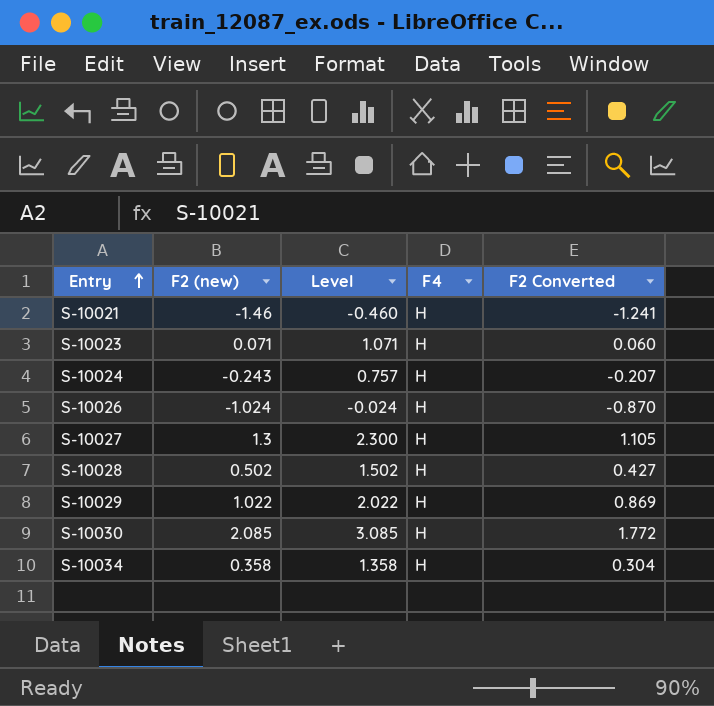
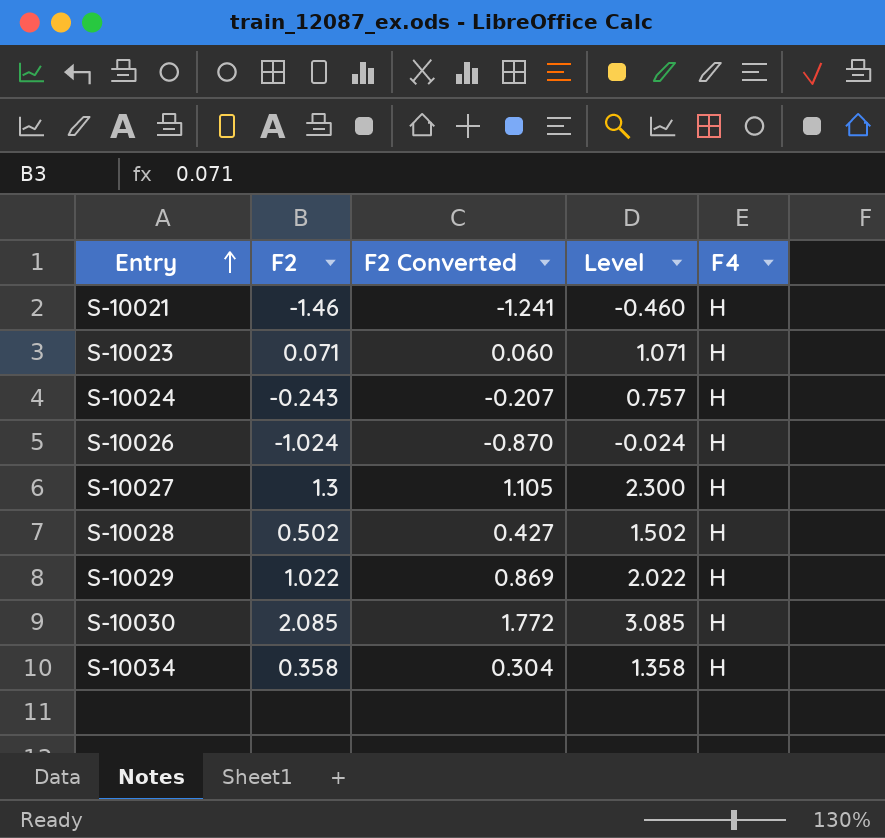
column name: F2 (new) -> F2
column F2 Converted | position: 5 -> 3

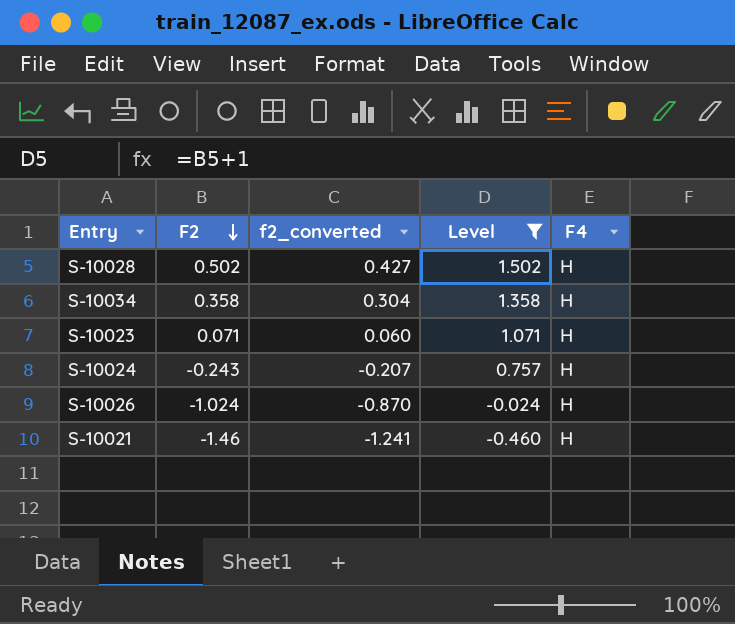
filter: none -> Level <= 1.502
row order: Entry ascending -> F2 descending
column name: F2 Converted -> f2_converted

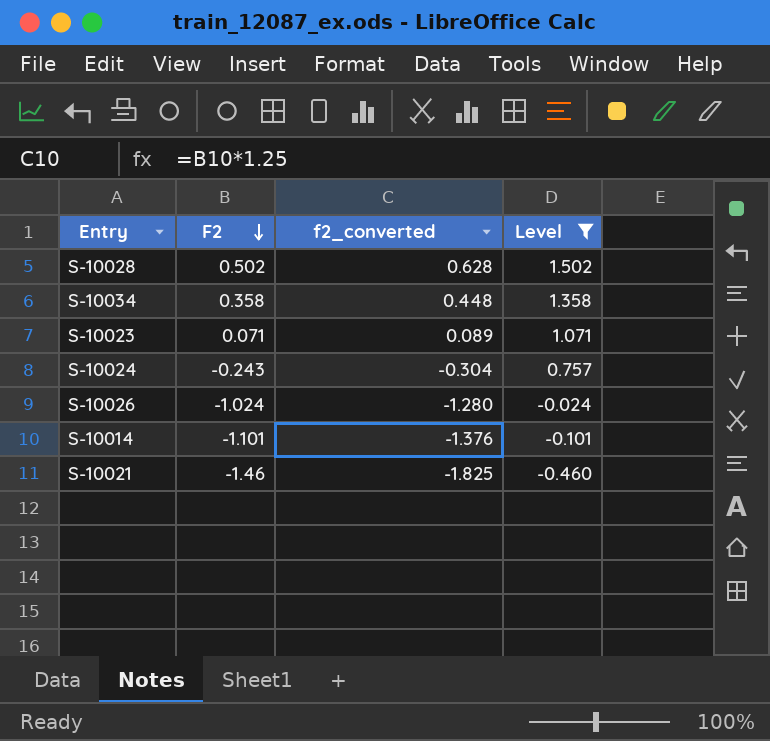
column F4 | position: 5 -> none
column f2_converted | formula: [F2] * 0.85 -> [F2] * 1.25
row S-10014: none -> -1.101 | -1.376 | -0.101

